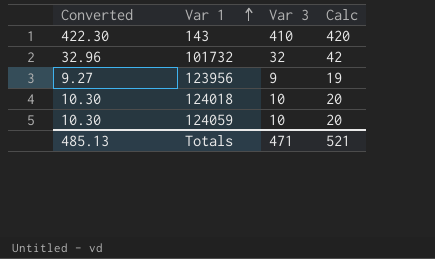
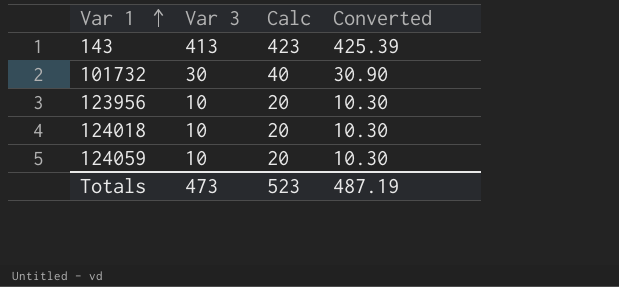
column Converted | position: 1 -> 4
143 | Var 3: 410 -> 413
143 | Calc: 420 -> 423
143 | Converted: 422.30 -> 425.39
101732 | Var 3: 32 -> 30
101732 | Calc: 42 -> 40
101732 | Converted: 32.96 -> 30.90
123956 | Var 3: 9 -> 10
123956 | Calc: 19 -> 20
123956 | Converted: 9.27 -> 10.30
Totals | Var 3: 471 -> 473
Totals | Calc: 521 -> 523
Totals | Converted: 485.13 -> 487.19

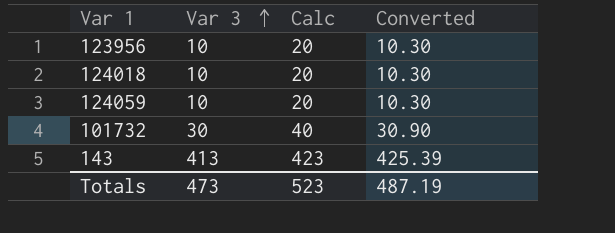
row order: Var 1 ascending -> Var 3 ascending

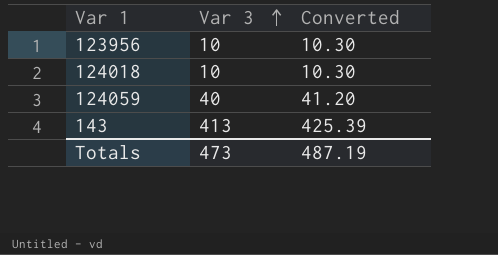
column Calc | formula: [Var 3] + 10 -> none
row 101732: 30 | 40 | 30.90 -> none
124059 | Var 3: 10 -> 40
124059 | Converted: 10.30 -> 41.20

